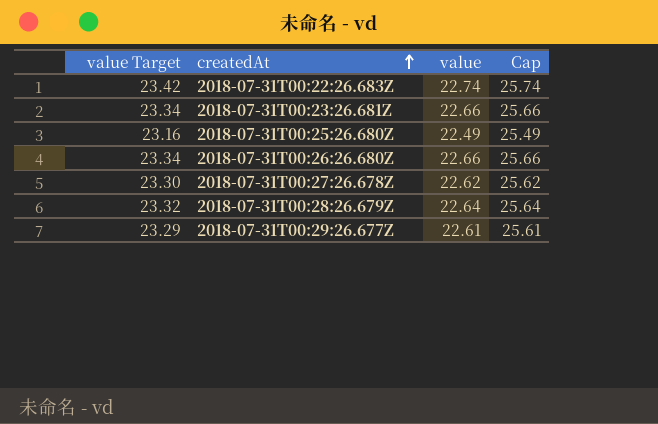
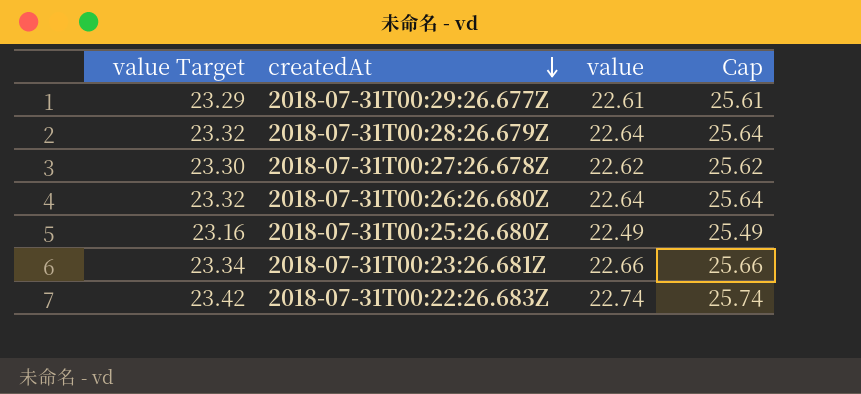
row order: createdAt ascending -> createdAt descending
2018-07-31T00:26:26.680Z | value Target: 23.34 -> 23.32
2018-07-31T00:26:26.680Z | value: 22.66 -> 22.64
2018-07-31T00:26:26.680Z | Cap: 25.66 -> 25.64

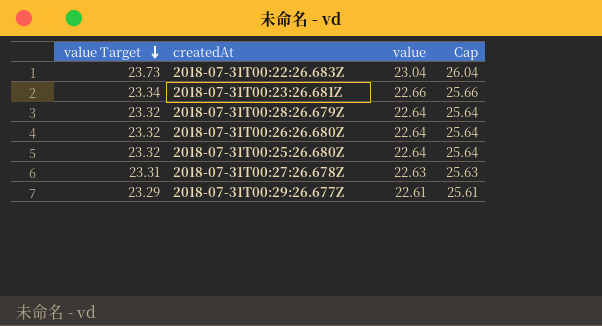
row order: createdAt descending -> value Target descending
2018-07-31T00:22:26.683Z | value Target: 23.42 -> 23.73
2018-07-31T00:22:26.683Z | value: 22.74 -> 23.04
2018-07-31T00:22:26.683Z | Cap: 25.74 -> 26.04
2018-07-31T00:25:26.680Z | value Target: 23.16 -> 23.32
2018-07-31T00:25:26.680Z | value: 22.49 -> 22.64
2018-07-31T00:25:26.680Z | Cap: 25.49 -> 25.64
2018-07-31T00:27:26.678Z | value Target: 23.30 -> 23.31
2018-07-31T00:27:26.678Z | value: 22.62 -> 22.63
2018-07-31T00:27:26.678Z | Cap: 25.62 -> 25.63

